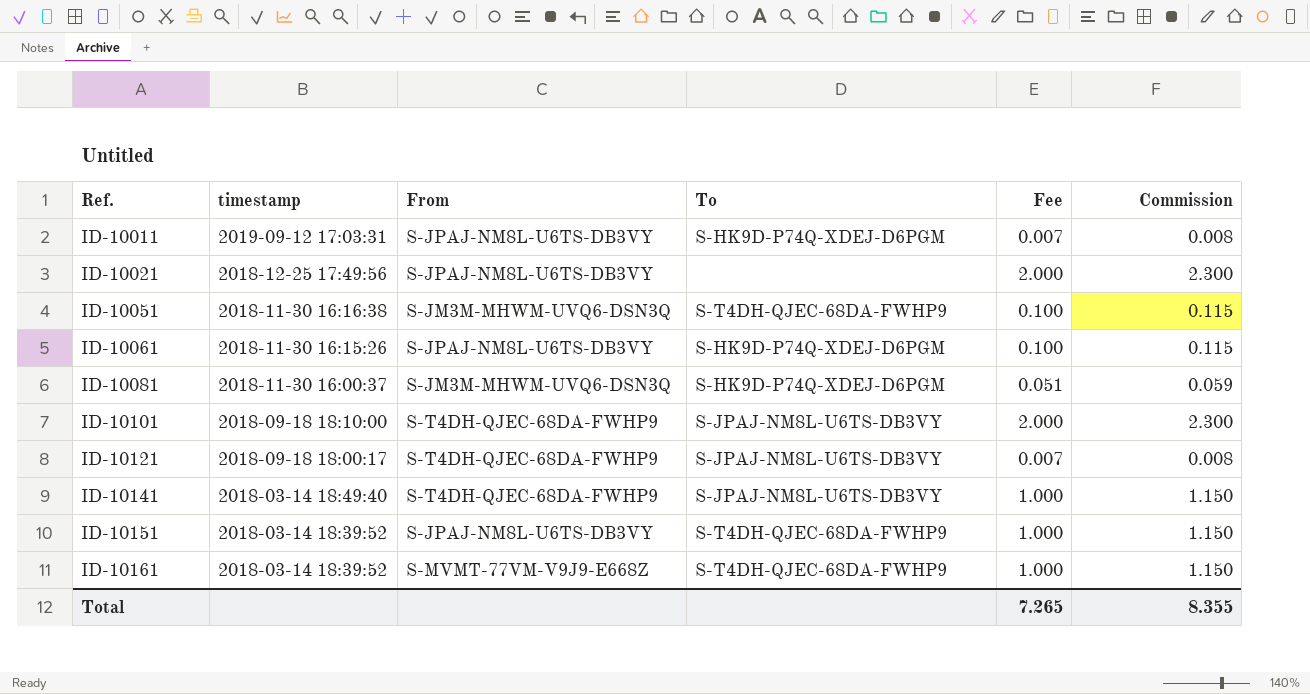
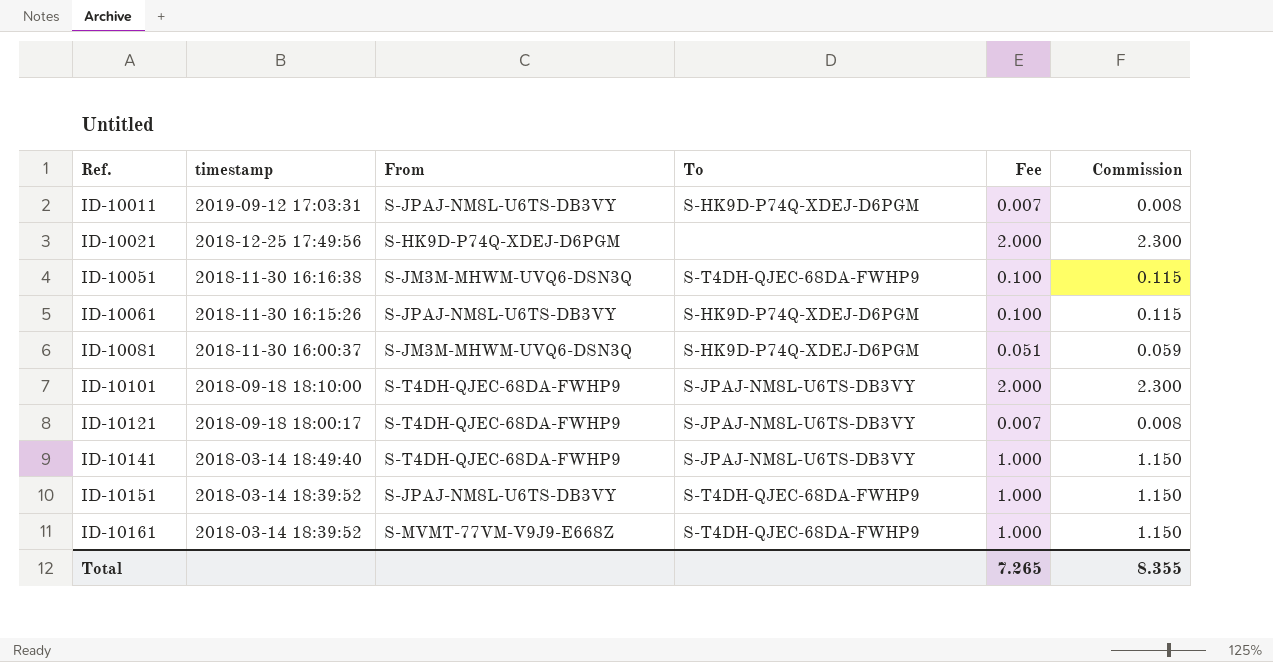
ID-10021 | From: S-JPAJ-NM8L-U6TS-DB3VY -> S-HK9D-P74Q-XDEJ-D6PGM

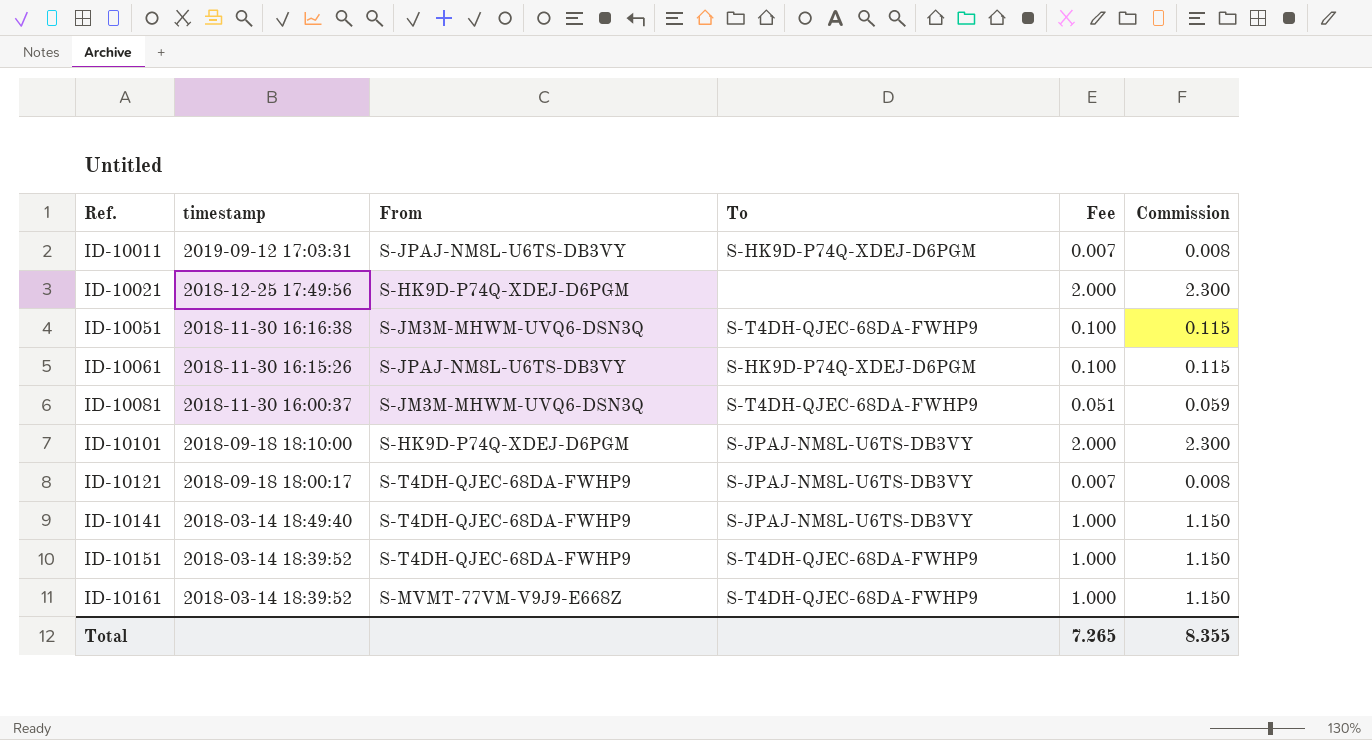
ID-10081 | To: S-HK9D-P74Q-XDEJ-D6PGM -> S-T4DH-QJEC-68DA-FWHP9
ID-10101 | From: S-T4DH-QJEC-68DA-FWHP9 -> S-HK9D-P74Q-XDEJ-D6PGM
ID-10151 | From: S-JPAJ-NM8L-U6TS-DB3VY -> S-T4DH-QJEC-68DA-FWHP9

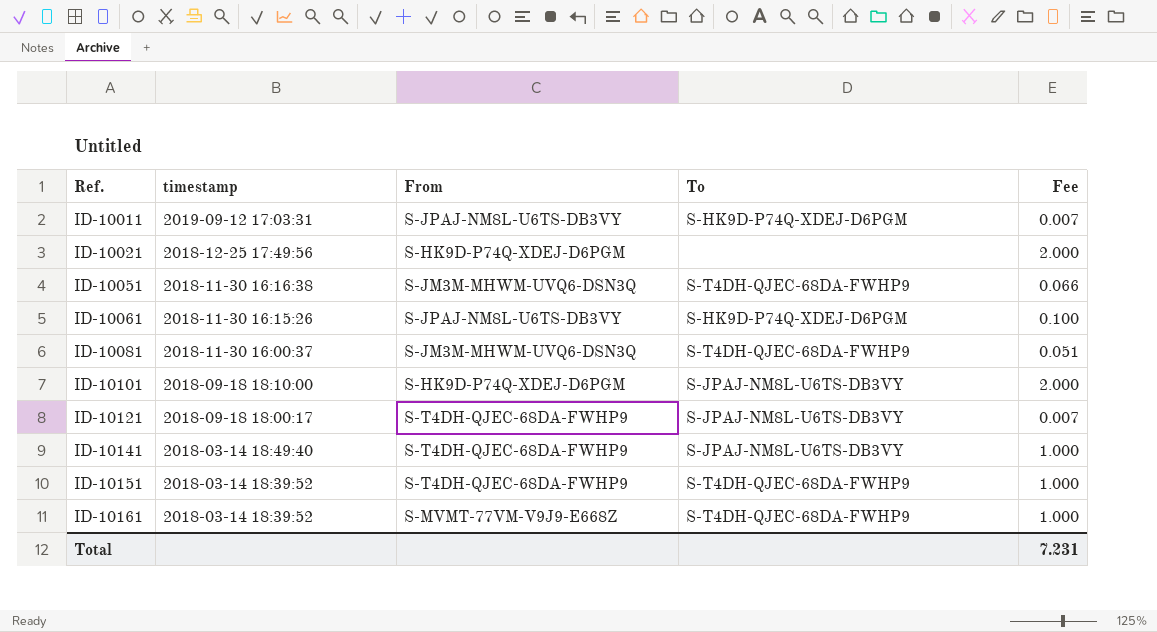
column Commission | formula: [Fee] * 1.15 -> none
ID-10051 | Fee: 0.100 -> 0.066
Total | Fee: 7.265 -> 7.231

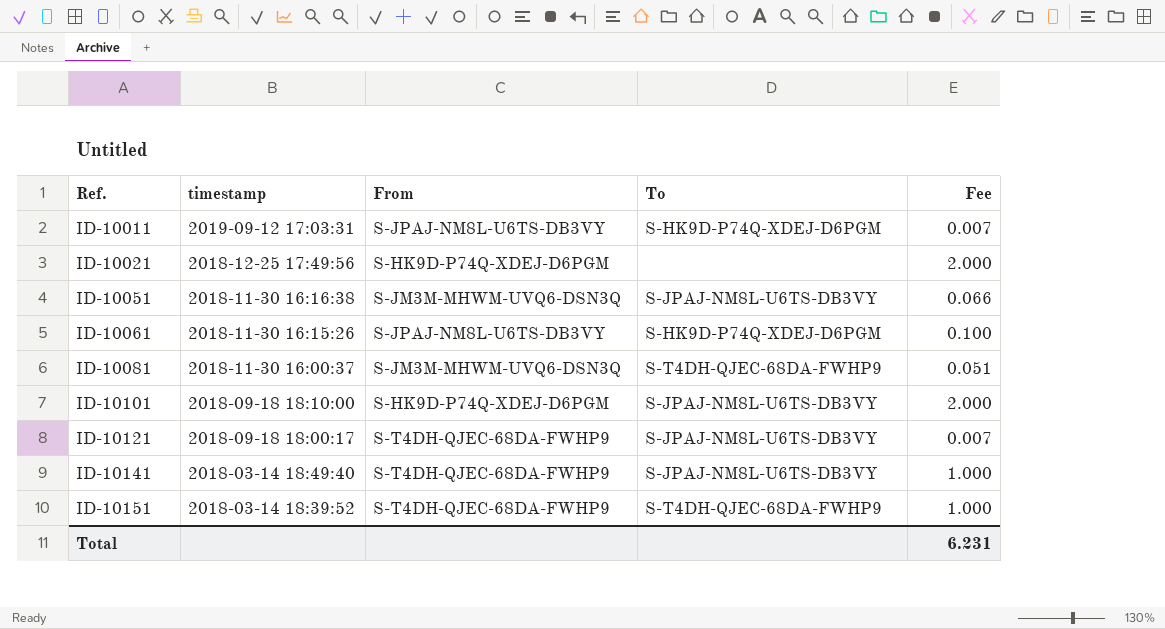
row ID-10161: 2018-03-14 18:39:52 | S-MVMT-77VM-V9J9-E668Z | S-T4DH-QJEC-68DA-FWHP9 | 1.000 -> none
ID-10051 | To: S-T4DH-QJEC-68DA-FWHP9 -> S-JPAJ-NM8L-U6TS-DB3VY
Total | Fee: 7.231 -> 6.231

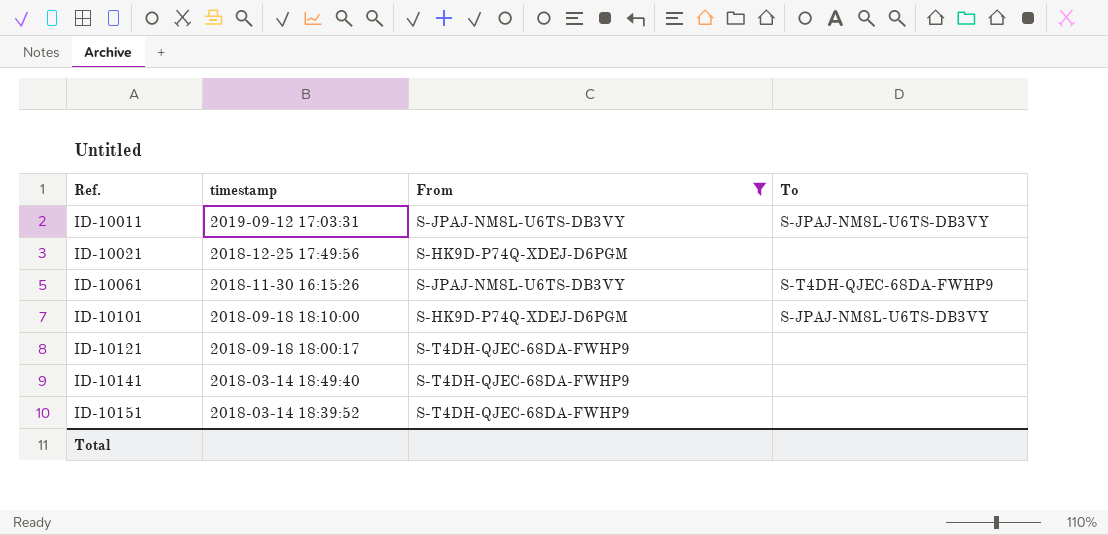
filter: none -> From != S-JM3M-MHWM-UVQ6-DSN3Q
column Fee | position: 5 -> none
ID-10011 | To: S-HK9D-P74Q-XDEJ-D6PGM -> S-JPAJ-NM8L-U6TS-DB3VY
ID-10061 | To: S-HK9D-P74Q-XDEJ-D6PGM -> S-T4DH-QJEC-68DA-FWHP9
ID-10121 | To: S-JPAJ-NM8L-U6TS-DB3VY -> none
ID-10141 | To: S-JPAJ-NM8L-U6TS-DB3VY -> none
ID-10151 | To: S-T4DH-QJEC-68DA-FWHP9 -> none

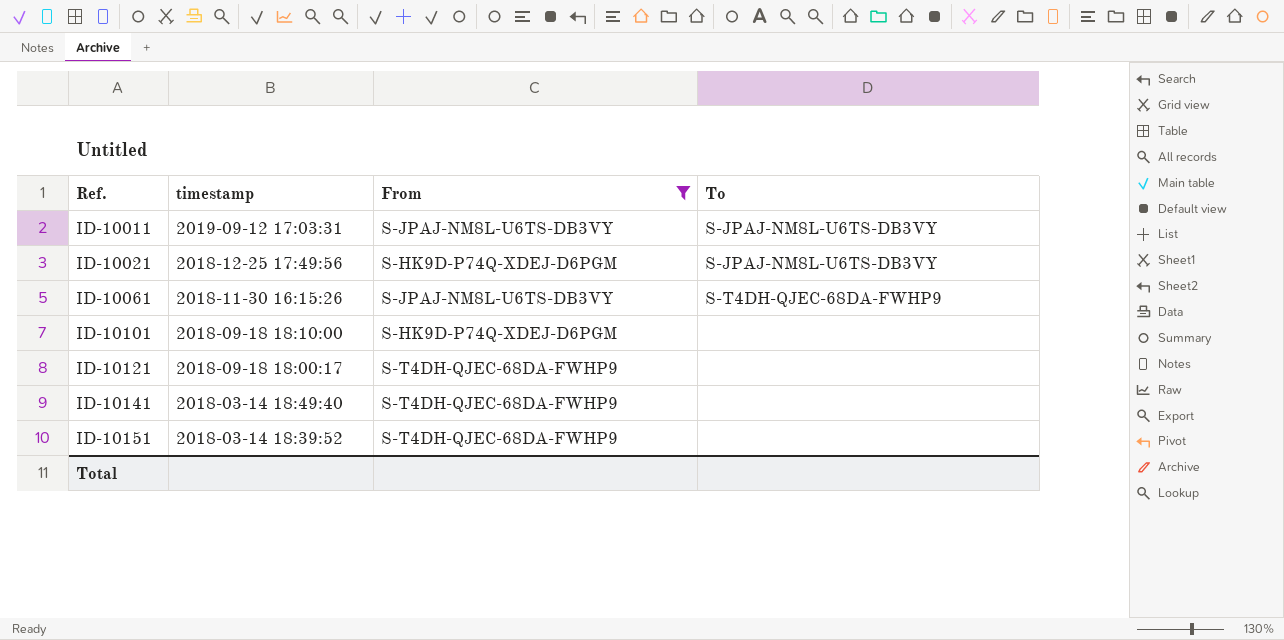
ID-10021 | To: none -> S-JPAJ-NM8L-U6TS-DB3VY
ID-10101 | To: S-JPAJ-NM8L-U6TS-DB3VY -> none

